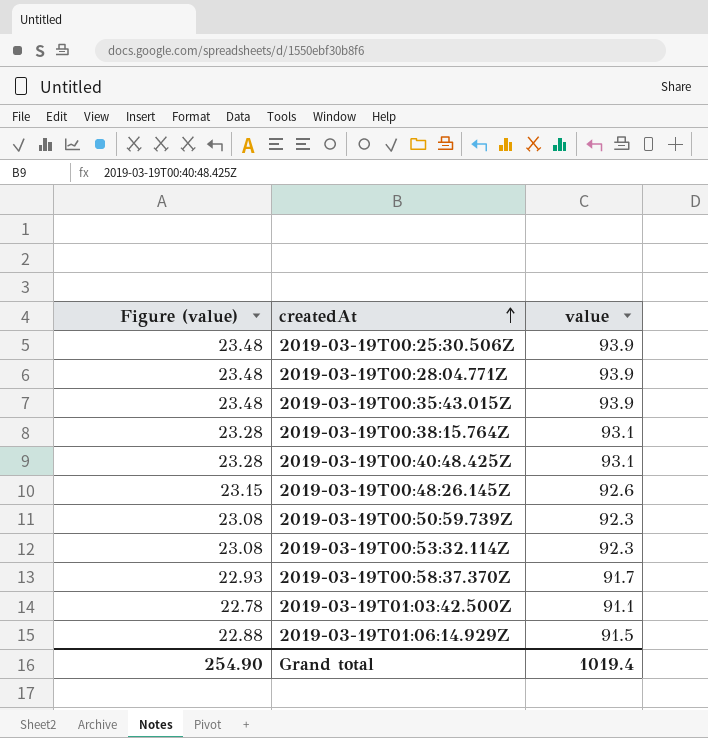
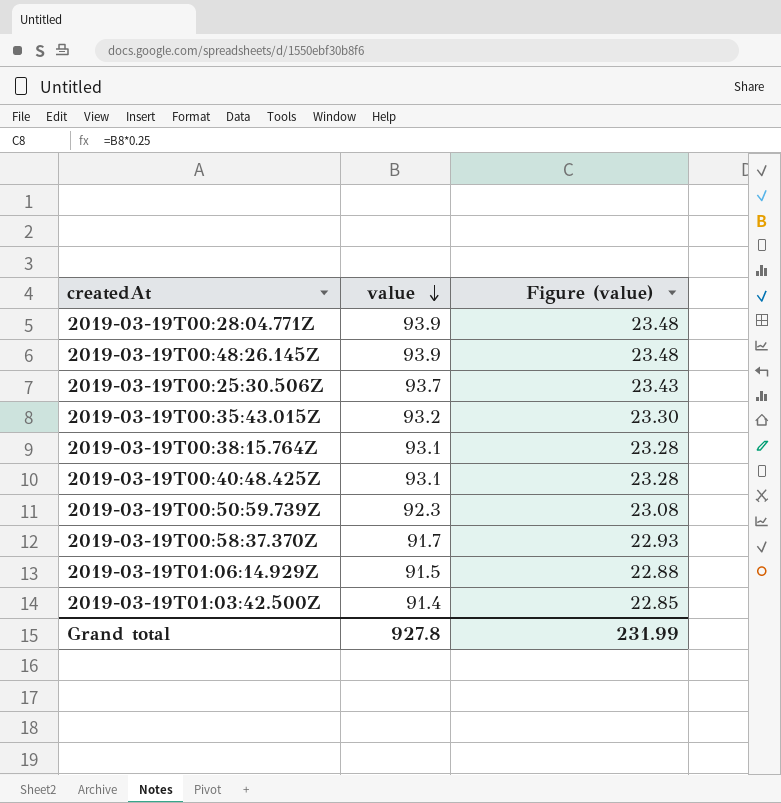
row order: createdAt ascending -> value descending
column Figure (value) | position: 1 -> 3
row 2019-03-19T00:53:32.114Z: 23.08 | 92.3 -> none
2019-03-19T00:48:26.145Z | value: 92.6 -> 93.9
2019-03-19T00:48:26.145Z | Figure (value): 23.15 -> 23.48
2019-03-19T00:25:30.506Z | value: 93.9 -> 93.7
2019-03-19T00:25:30.506Z | Figure (value): 23.48 -> 23.43
2019-03-19T00:35:43.015Z | value: 93.9 -> 93.2
2019-03-19T00:35:43.015Z | Figure (value): 23.48 -> 23.30
2019-03-19T01:03:42.500Z | value: 91.1 -> 91.4
2019-03-19T01:03:42.500Z | Figure (value): 22.78 -> 22.85
Grand total | value: 1019.4 -> 927.8
Grand total | Figure (value): 254.90 -> 231.99

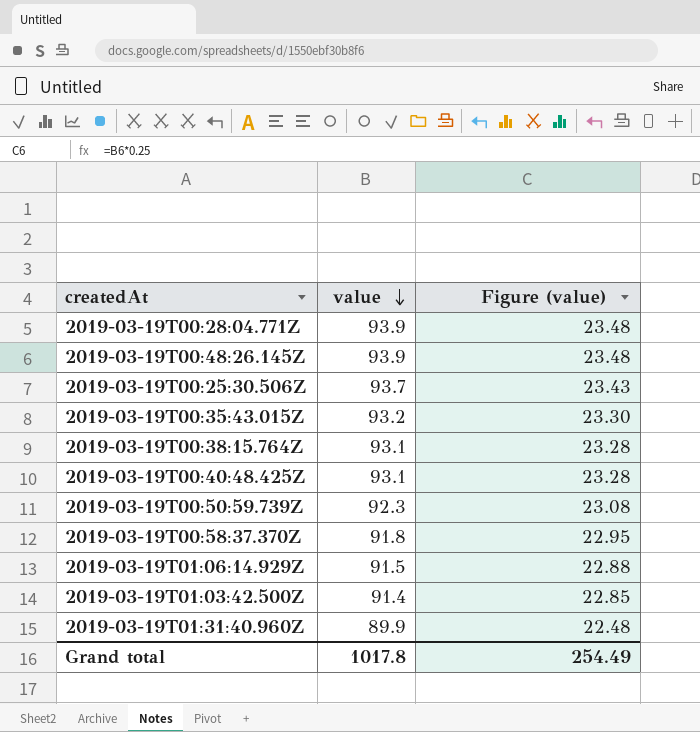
2019-03-19T00:58:37.370Z | value: 91.7 -> 91.8
2019-03-19T00:58:37.370Z | Figure (value): 22.93 -> 22.95
row 2019-03-19T01:31:40.960Z: none -> 89.9 | 22.48
Grand total | value: 927.8 -> 1017.8
Grand total | Figure (value): 231.99 -> 254.49

